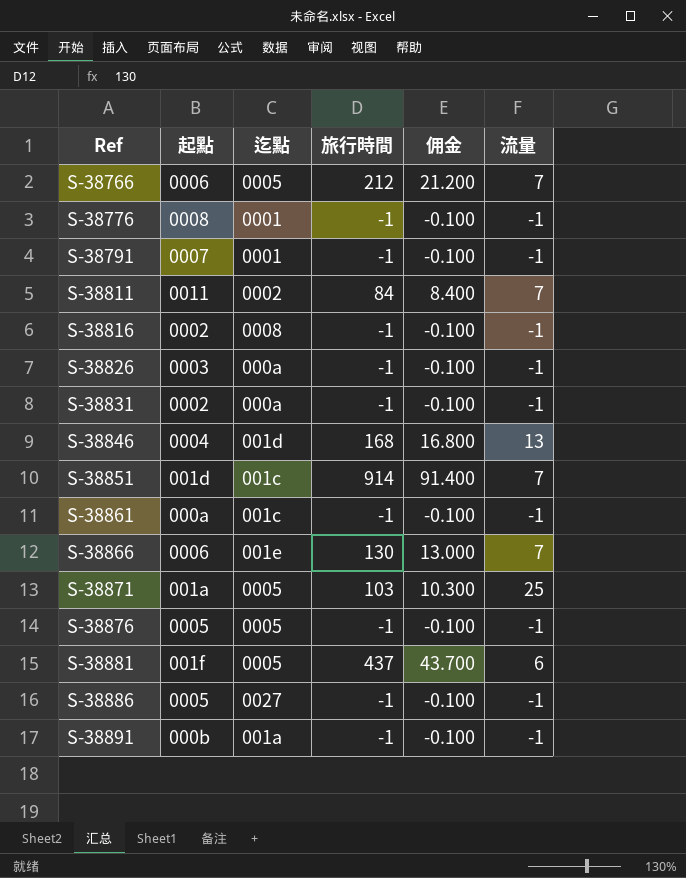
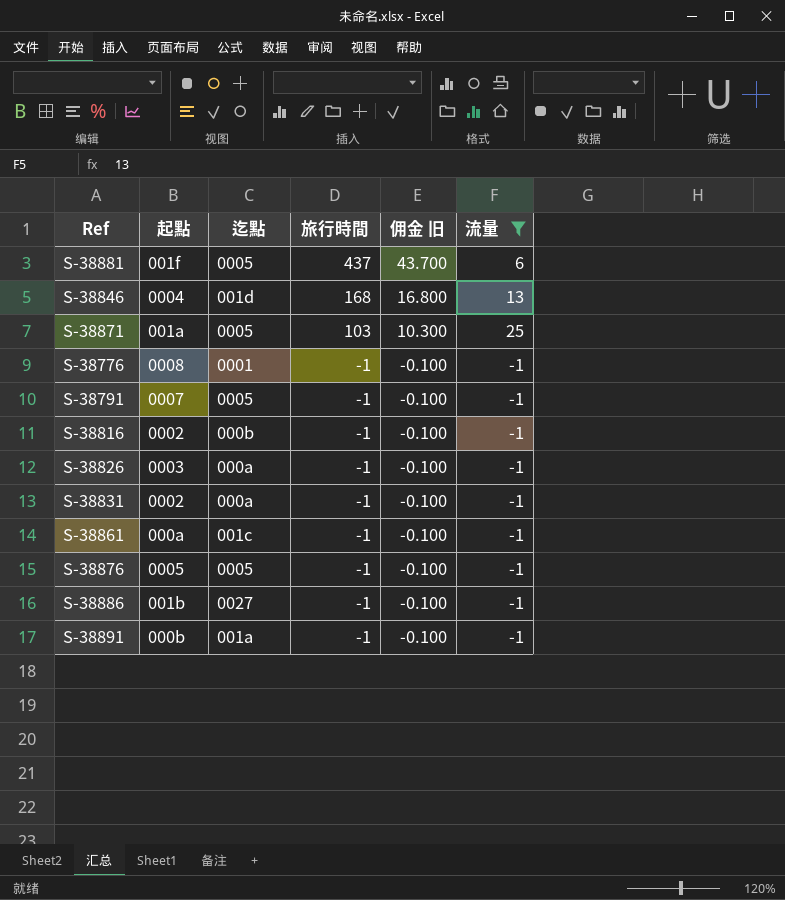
filter: none -> 流量 != 7
row order: Ref ascending -> 旅行時間 descending
column name: 佣金 -> 佣金 旧
S-38791 | 迄點: 0001 -> 0005
S-38816 | 迄點: 0008 -> 000b
S-38886 | 起點: 0005 -> 001b

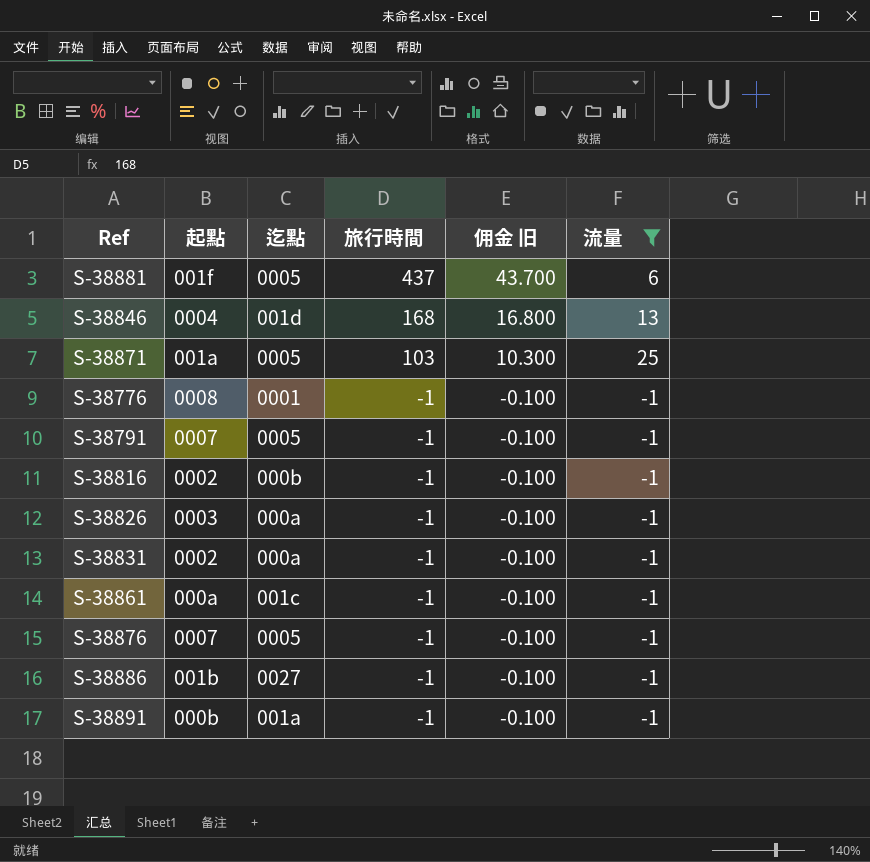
S-38876 | 起點: 0005 -> 0007

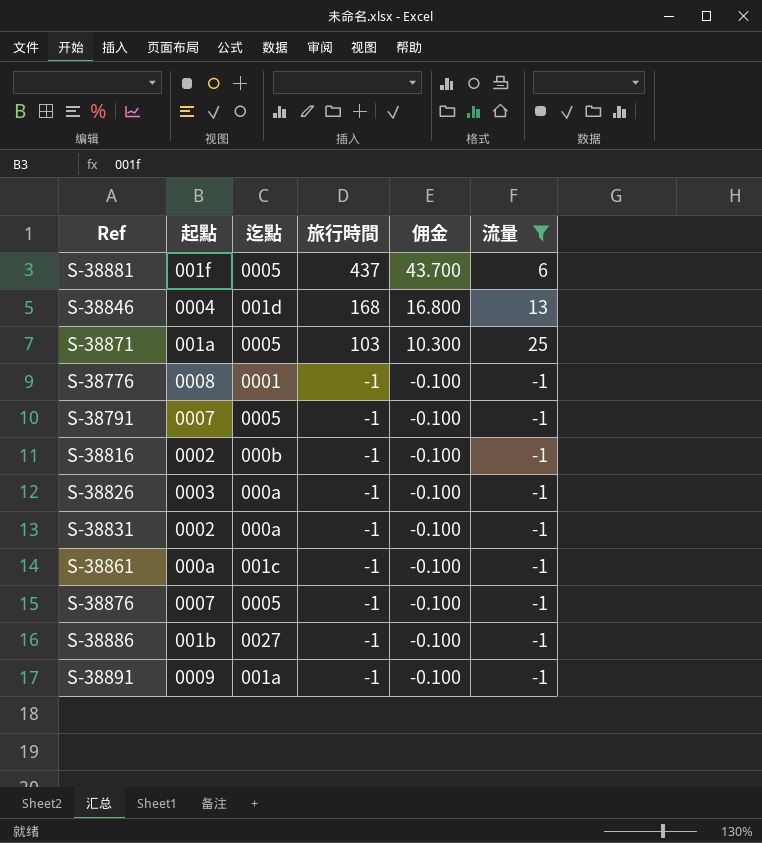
column name: 佣金 旧 -> 佣金
S-38891 | 起點: 000b -> 0009

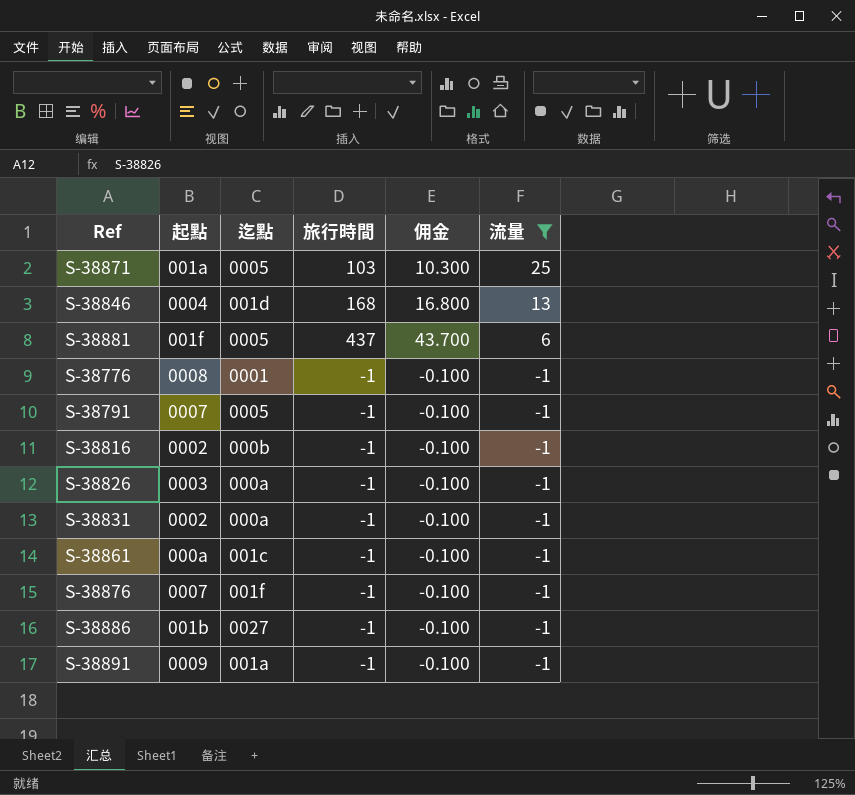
row order: 旅行時間 descending -> 流量 descending
S-38876 | 迄點: 0005 -> 001f

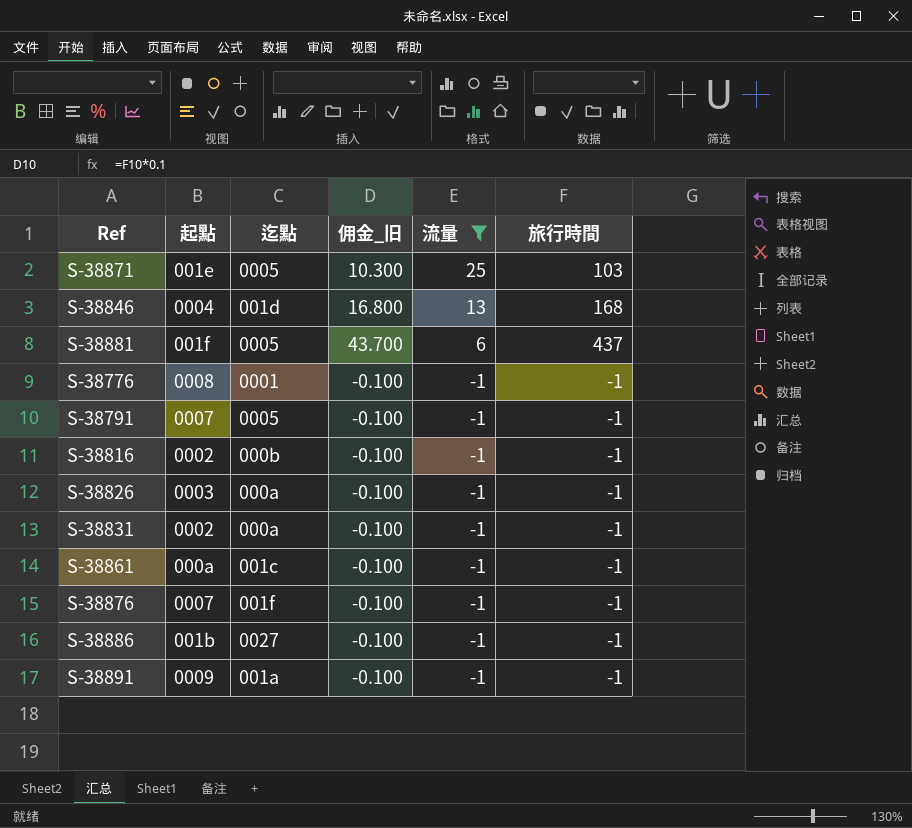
column name: 佣金 -> 佣金_旧
column 旅行時間 | position: 4 -> 6
S-38871 | 起點: 001a -> 001e

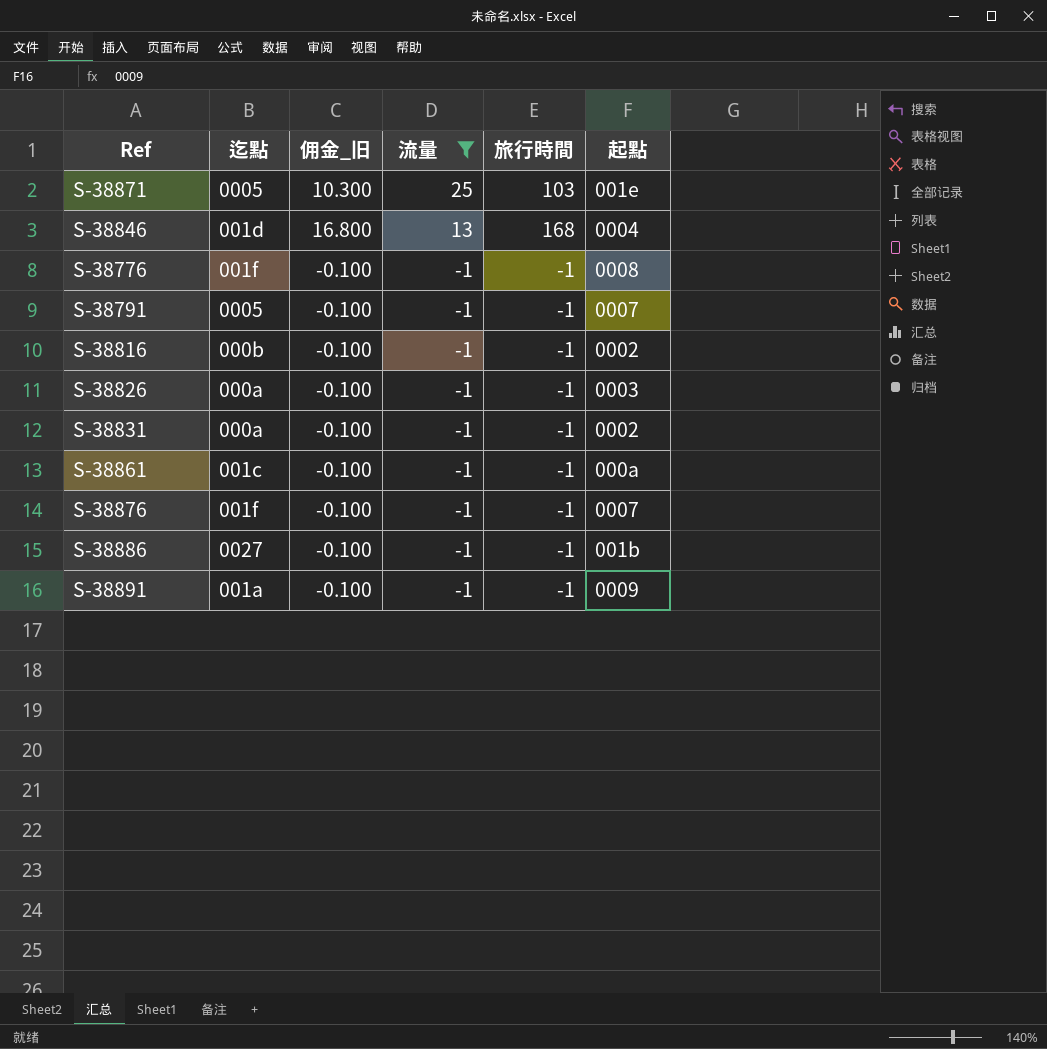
column 起點 | position: 2 -> 6
row S-38881: 001f | 0005 | 43.700 | 6 | 437 -> none
S-38776 | 迄點: 0001 -> 001f

